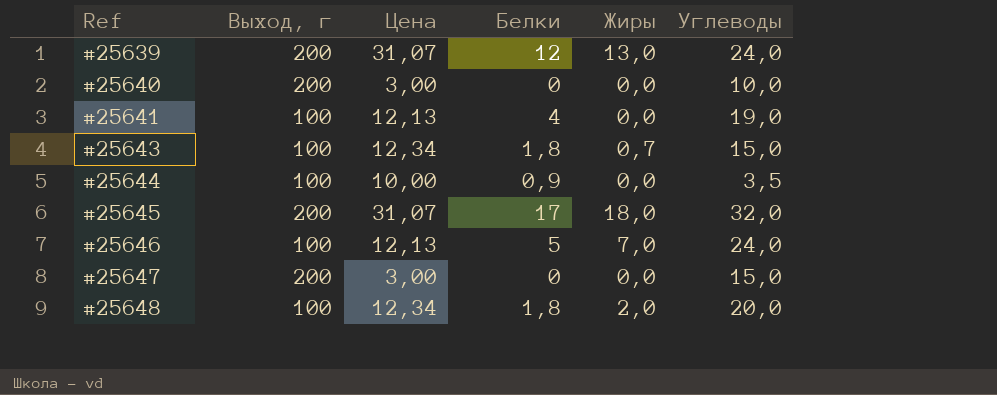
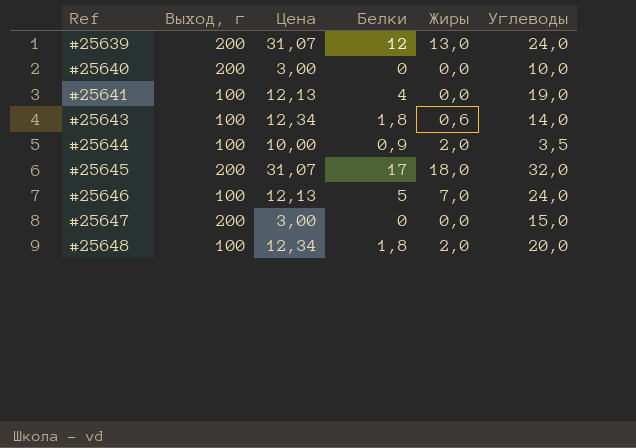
#25643 | Жиры: 0,7 -> 0,6
#25643 | Углеводы: 15,0 -> 14,0
#25644 | Жиры: 0,0 -> 2,0

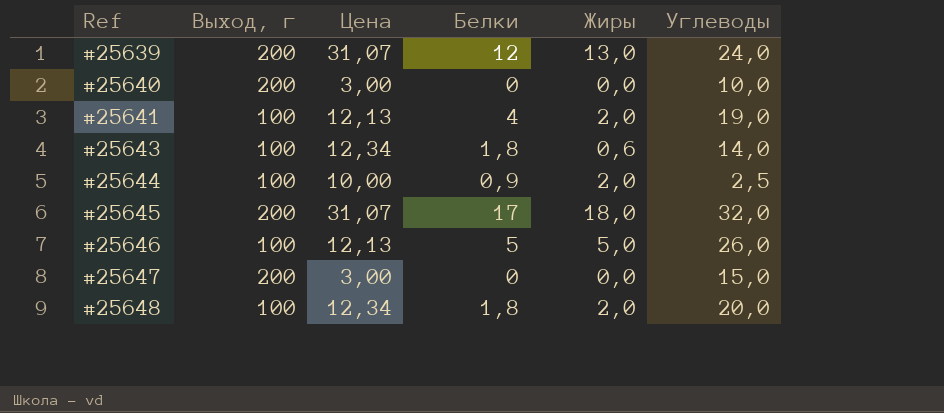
#25641 | Жиры: 0,0 -> 2,0
#25644 | Углеводы: 3,5 -> 2,5
#25646 | Жиры: 7,0 -> 5,0
#25646 | Углеводы: 24,0 -> 26,0

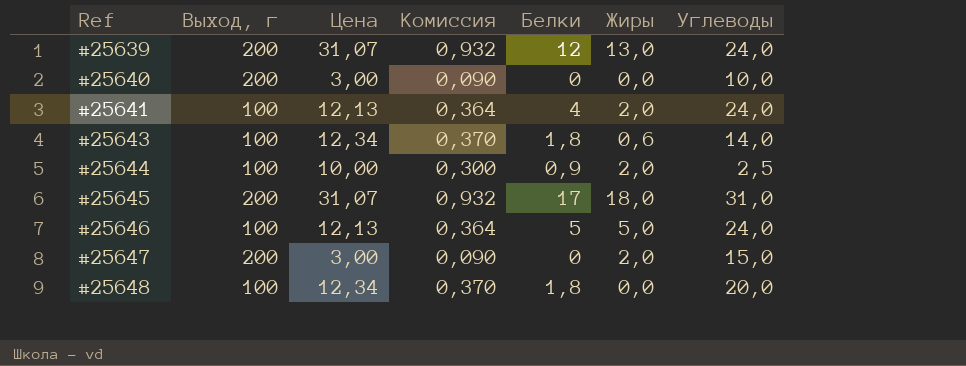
column Комиссия | formula: none -> [Цена] * 0,03
#25641 | Углеводы: 19,0 -> 24,0
#25645 | Углеводы: 32,0 -> 31,0
#25646 | Углеводы: 26,0 -> 24,0
#25647 | Жиры: 0,0 -> 2,0
#25648 | Жиры: 2,0 -> 0,0

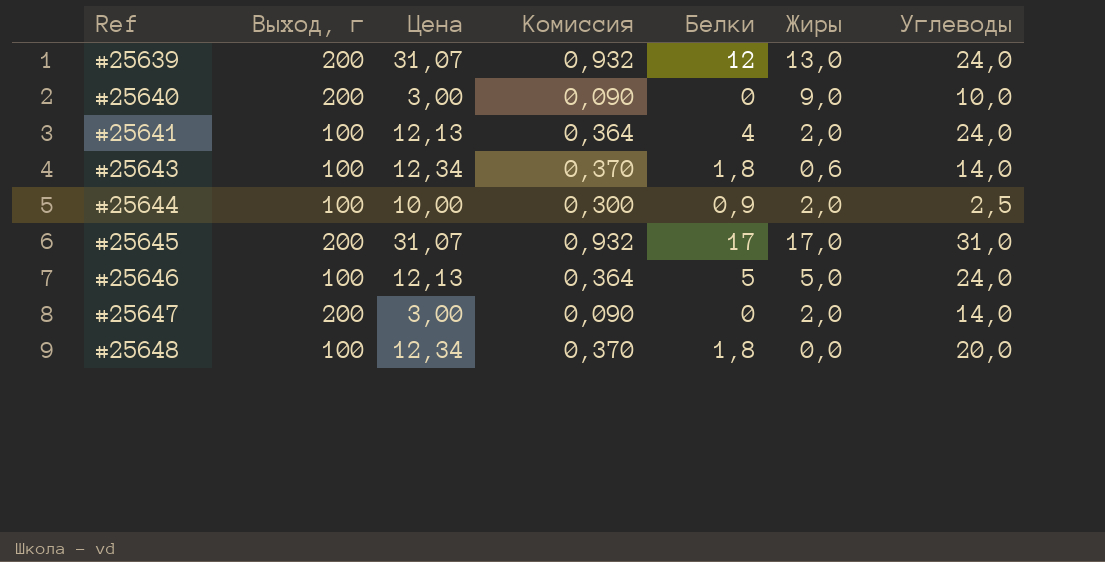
#25640 | Жиры: 0,0 -> 9,0
#25645 | Жиры: 18,0 -> 17,0
#25647 | Углеводы: 15,0 -> 14,0

